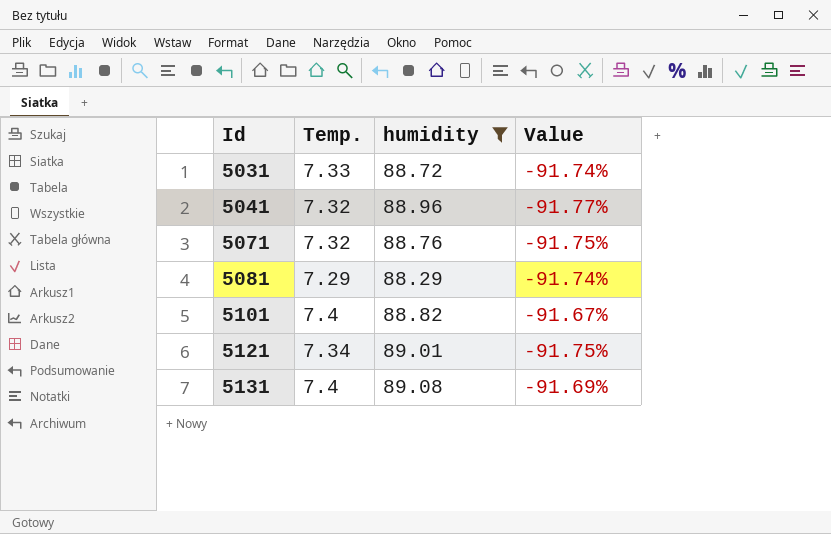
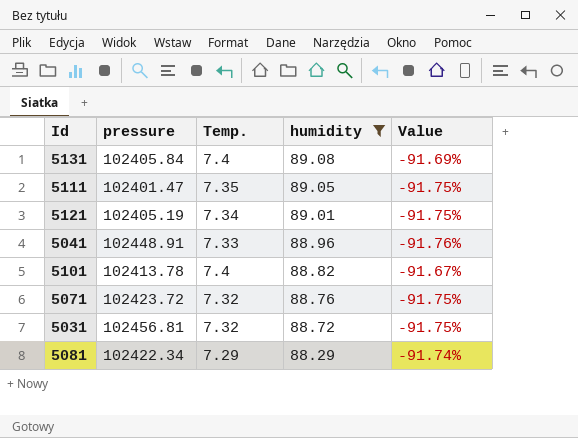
row order: Id ascending -> humidity descending
column pressure | position: none -> 2
row 5111: none -> 102401.47 | 7.35 | 89.05 | -91.75%
5041 | Temp.: 7.32 -> 7.33
5041 | Value: -91.77% -> -91.76%
5031 | Temp.: 7.33 -> 7.32
5031 | Value: -91.74% -> -91.75%

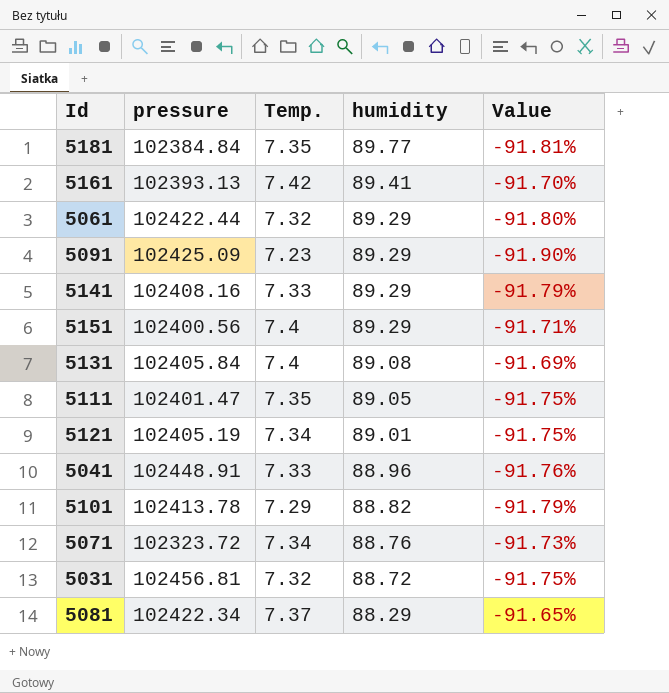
filter: humidity <= 89.08 -> none
5101 | Temp.: 7.4 -> 7.29
5101 | Value: -91.67% -> -91.79%
5071 | pressure: 102423.72 -> 102323.72
5071 | Temp.: 7.32 -> 7.34
5071 | Value: -91.75% -> -91.73%
5081 | Temp.: 7.29 -> 7.37
5081 | Value: -91.74% -> -91.65%

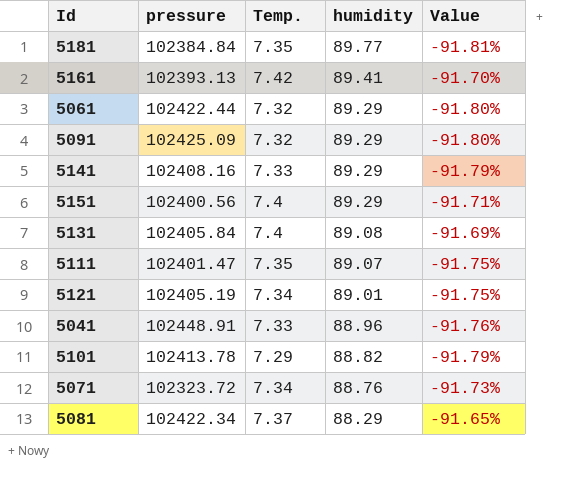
row 5031: 102456.81 | 7.32 | 88.72 | -91.75% -> none
5091 | Temp.: 7.23 -> 7.32
5091 | Value: -91.90% -> -91.80%
5111 | humidity: 89.05 -> 89.07

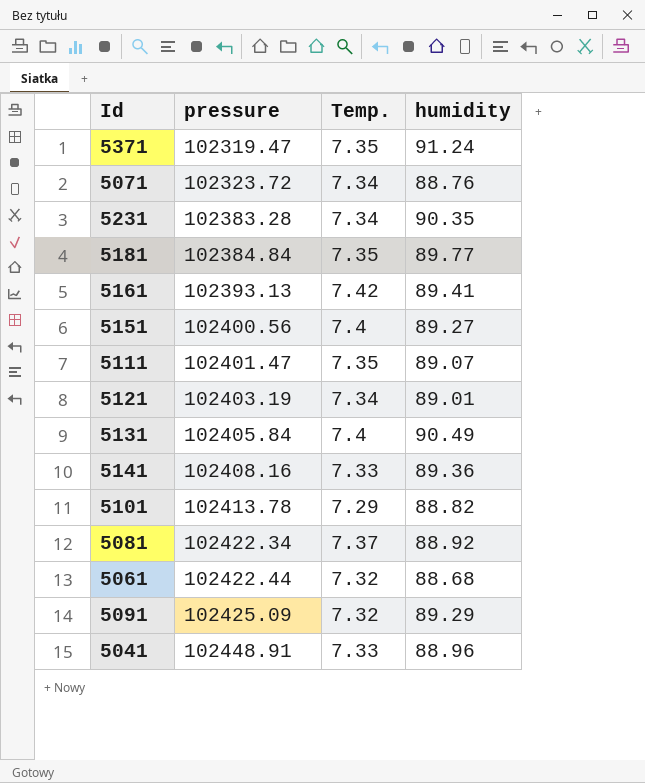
row order: humidity descending -> pressure ascending
column Value | formula: ([Temp.] - [humidity]) / [humidity] -> none
row 5371: none -> 102319.47 | 7.35 | 91.24
row 5231: none -> 102383.28 | 7.34 | 90.35
5151 | humidity: 89.29 -> 89.27
5121 | pressure: 102405.19 -> 102403.19
5131 | humidity: 89.08 -> 90.49
5141 | humidity: 89.29 -> 89.36
5081 | humidity: 88.29 -> 88.92
5061 | humidity: 89.29 -> 88.68

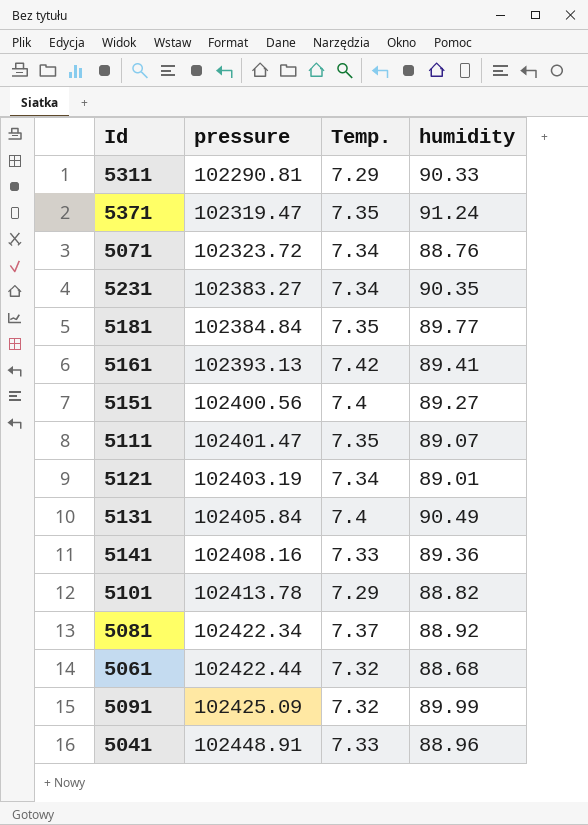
row 5311: none -> 102290.81 | 7.29 | 90.33
5231 | pressure: 102383.28 -> 102383.27
5091 | humidity: 89.29 -> 89.99

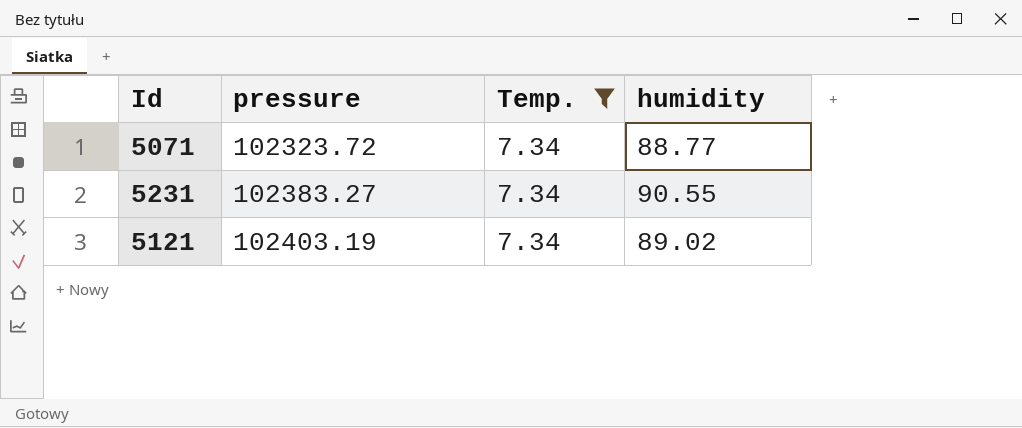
filter: none -> Temp. = 7.34
5071 | humidity: 88.76 -> 88.77
5231 | humidity: 90.35 -> 90.55
5121 | humidity: 89.01 -> 89.02

